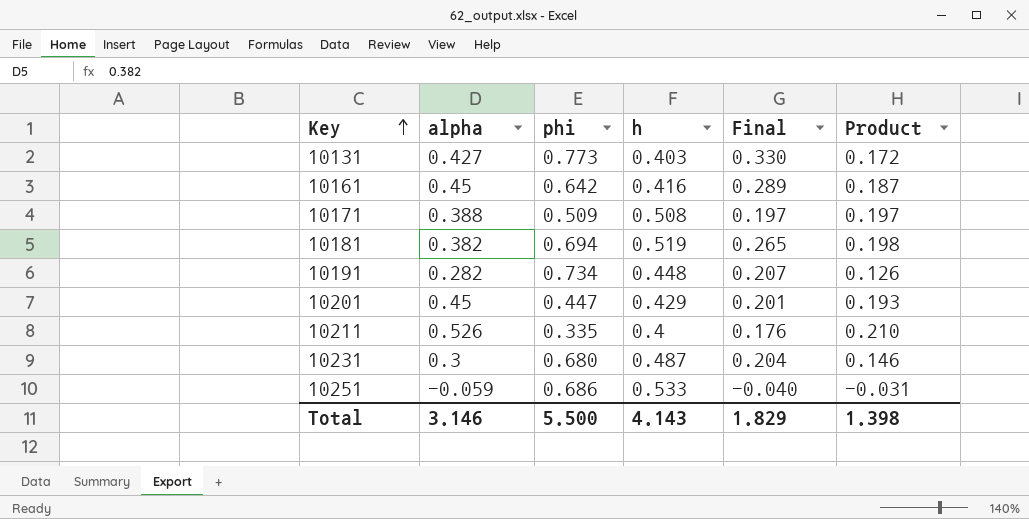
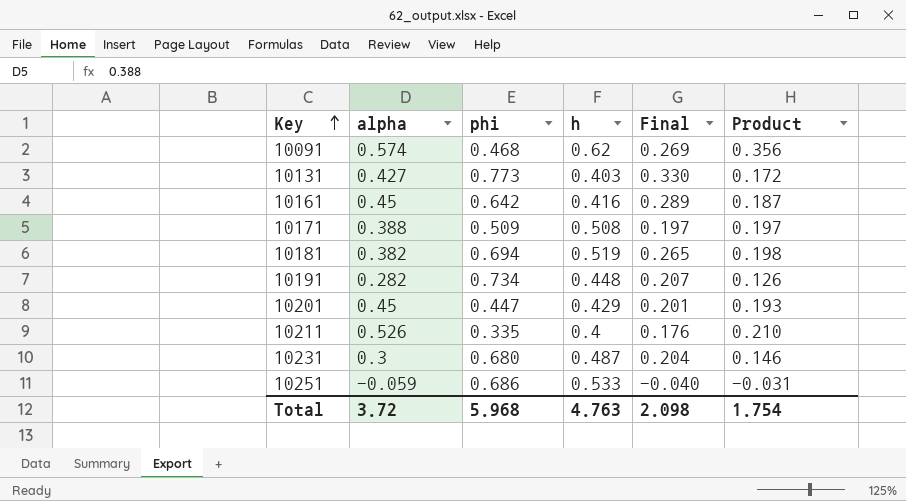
row 10091: none -> 0.574 | 0.468 | 0.62 | 0.269 | 0.356
Total | alpha: 3.146 -> 3.72
Total | phi: 5.500 -> 5.968
Total | h: 4.143 -> 4.763
Total | Final: 1.829 -> 2.098
Total | Product: 1.398 -> 1.754

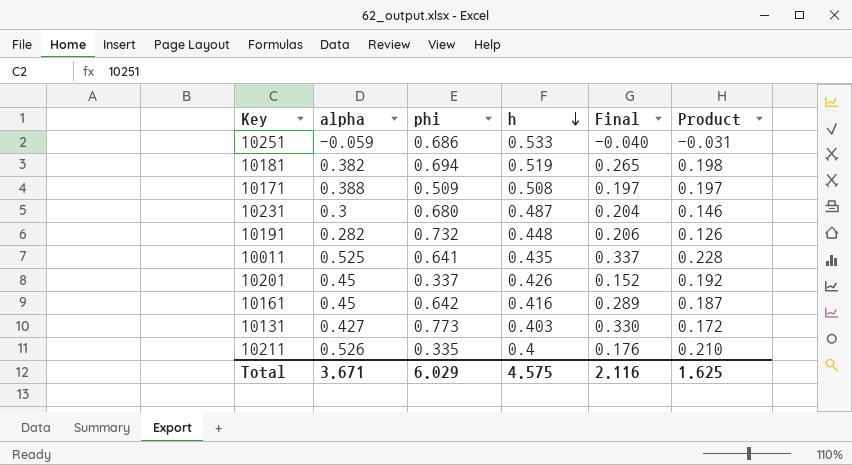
row order: Key ascending -> h descending
row 10091: 0.574 | 0.468 | 0.62 | 0.269 | 0.356 -> none
10191 | phi: 0.734 -> 0.732
10191 | Final: 0.207 -> 0.206
row 10011: none -> 0.525 | 0.641 | 0.435 | 0.337 | 0.228
10201 | phi: 0.447 -> 0.337
10201 | h: 0.429 -> 0.426
10201 | Final: 0.201 -> 0.152
10201 | Product: 0.193 -> 0.192
Total | alpha: 3.72 -> 3.671
Total | phi: 5.968 -> 6.029
Total | h: 4.763 -> 4.575
Total | Final: 2.098 -> 2.116
Total | Product: 1.754 -> 1.625

